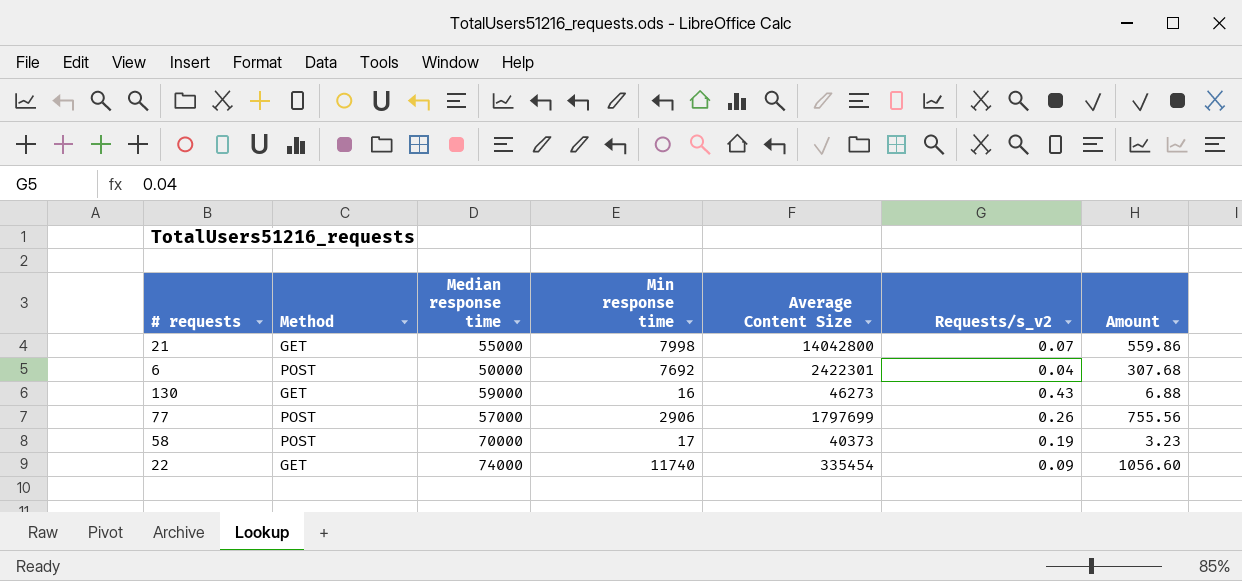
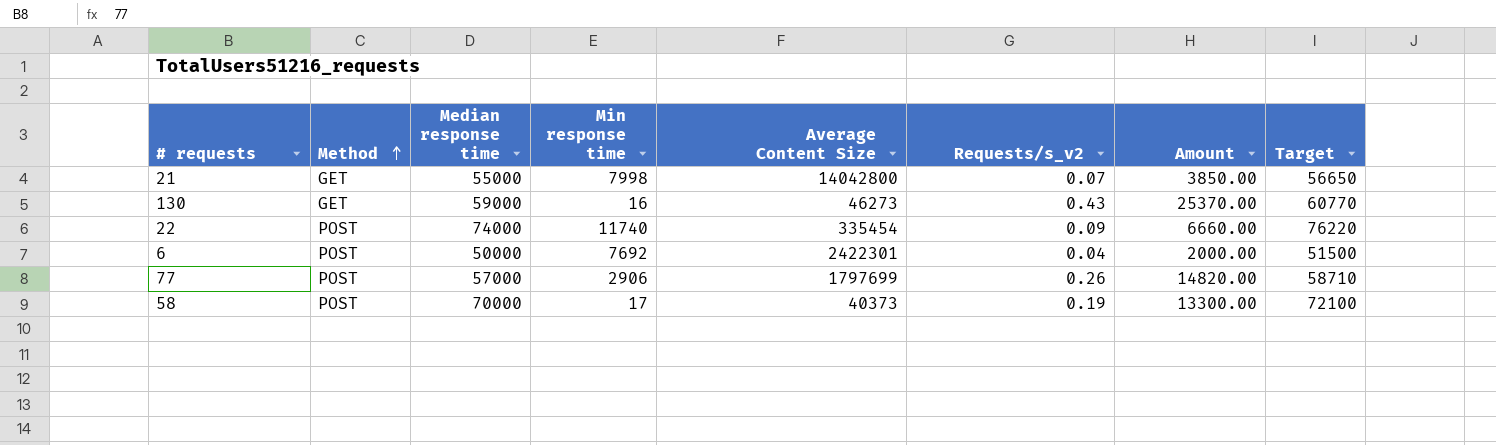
row order: none -> Method ascending
column Amount | formula: [Min response time] * [Requests/s_v2] -> [Median response time] * [Requests/s_v2]
column Target | formula: none -> [Median response time] * 1.03
22 | Method: GET -> POST

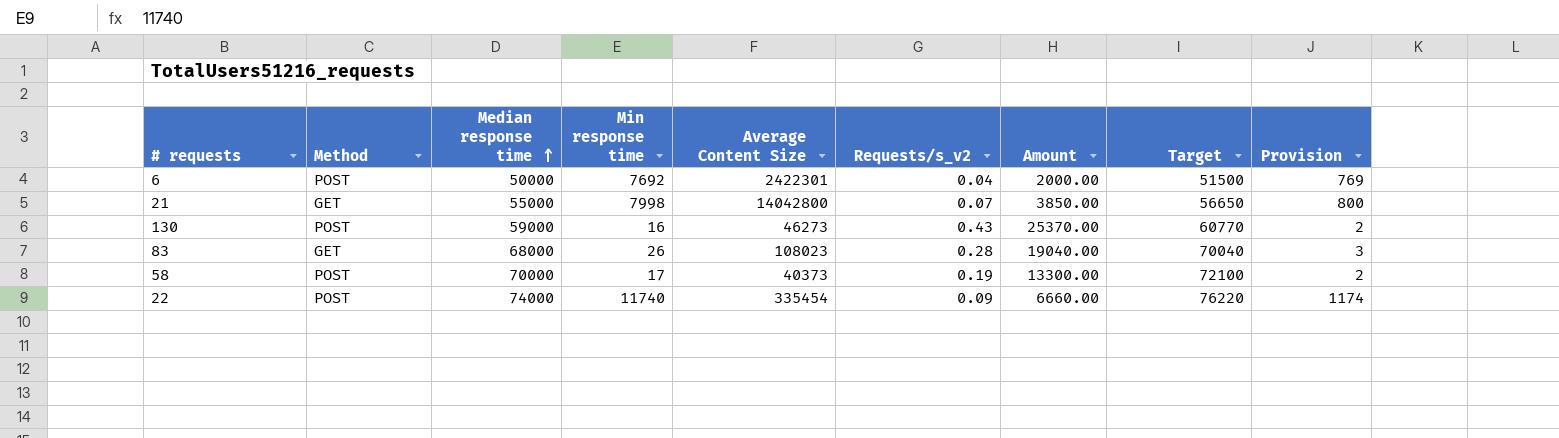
row order: Method ascending -> Median response time ascending
column Provision | formula: none -> [Min response time] * 0.1
row 77: POST | 57000 | 2906 | 1797699 | 0.26 | 14820.00 | 58710 -> none
130 | Method: GET -> POST
row 83: none -> GET | 68000 | 26 | 108023 | 0.28 | 19040.00 | 70040 | 3

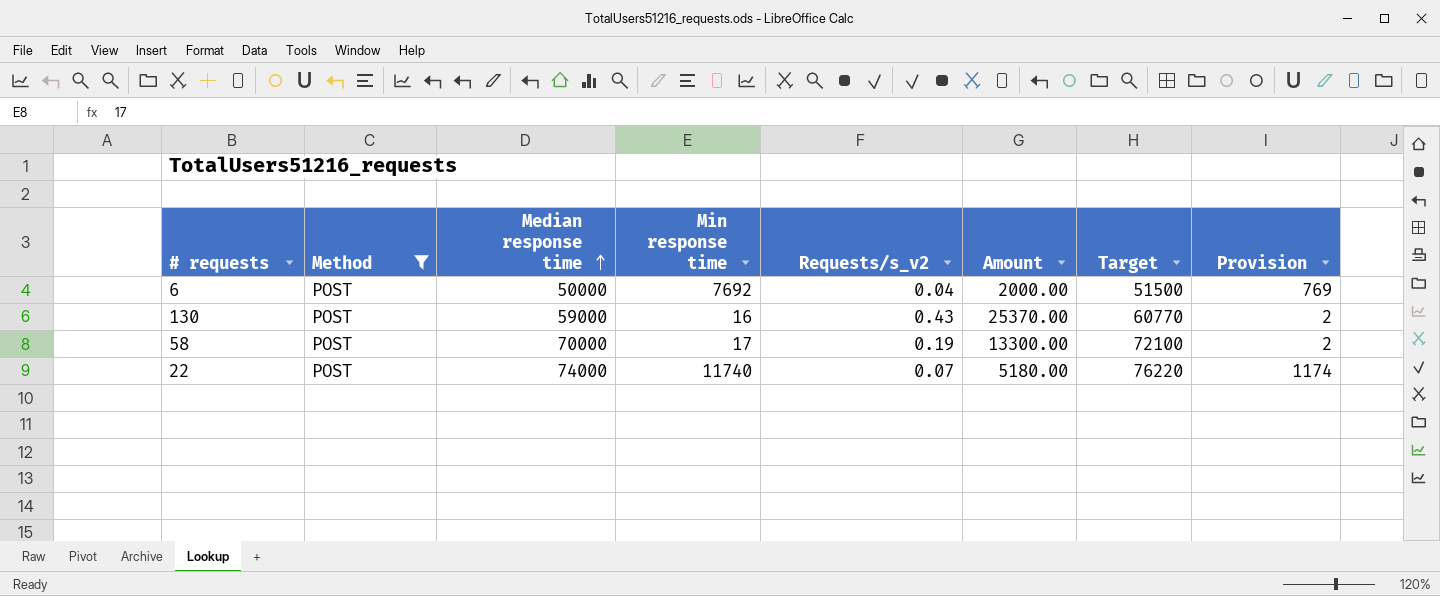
filter: none -> Method = POST
column Average Content Size | position: 5 -> none
22 | Requests/s_v2: 0.09 -> 0.07
22 | Amount: 6660.00 -> 5180.00

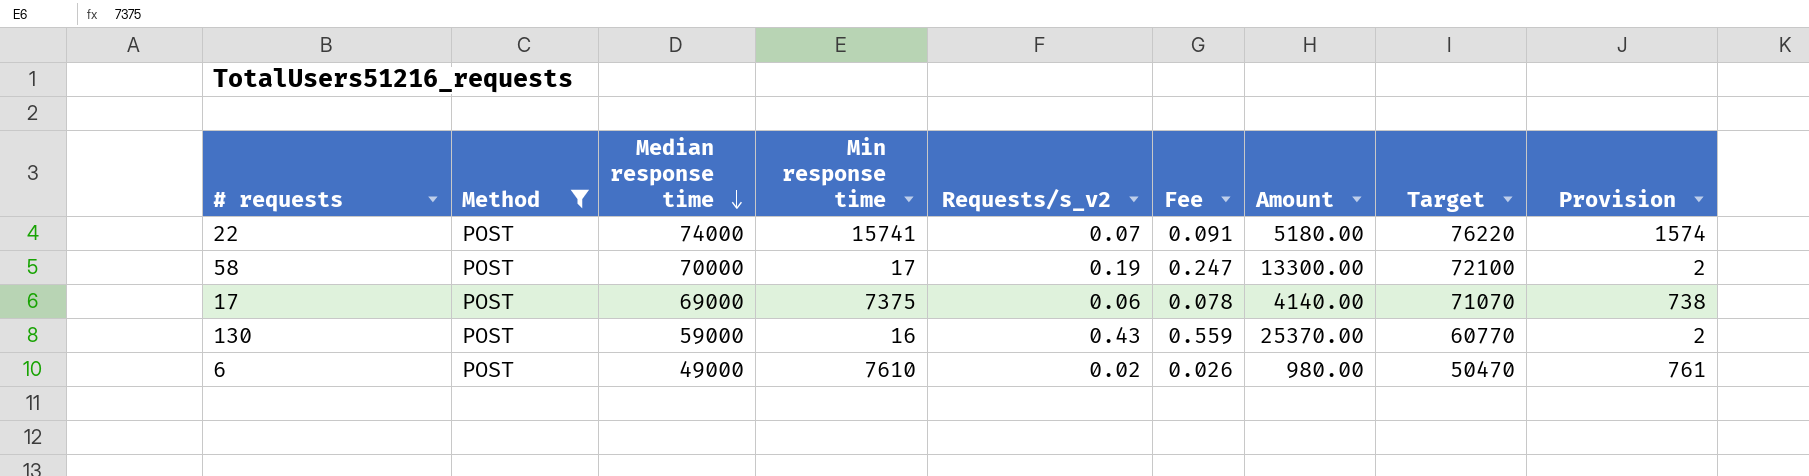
row order: Median response time ascending -> Median response time descending
column Fee | formula: none -> [Requests/s_v2] * 1.3
22 | Min response time: 11740 -> 15741
22 | Provision: 1174 -> 1574
row 17: none -> POST | 69000 | 7375 | 0.06 | 0.078 | 4140.00 | 71070 | 738
6 | Median response time: 50000 -> 49000
6 | Min response time: 7692 -> 7610
6 | Requests/s_v2: 0.04 -> 0.02
6 | Amount: 2000.00 -> 980.00
6 | Target: 51500 -> 50470
6 | Provision: 769 -> 761

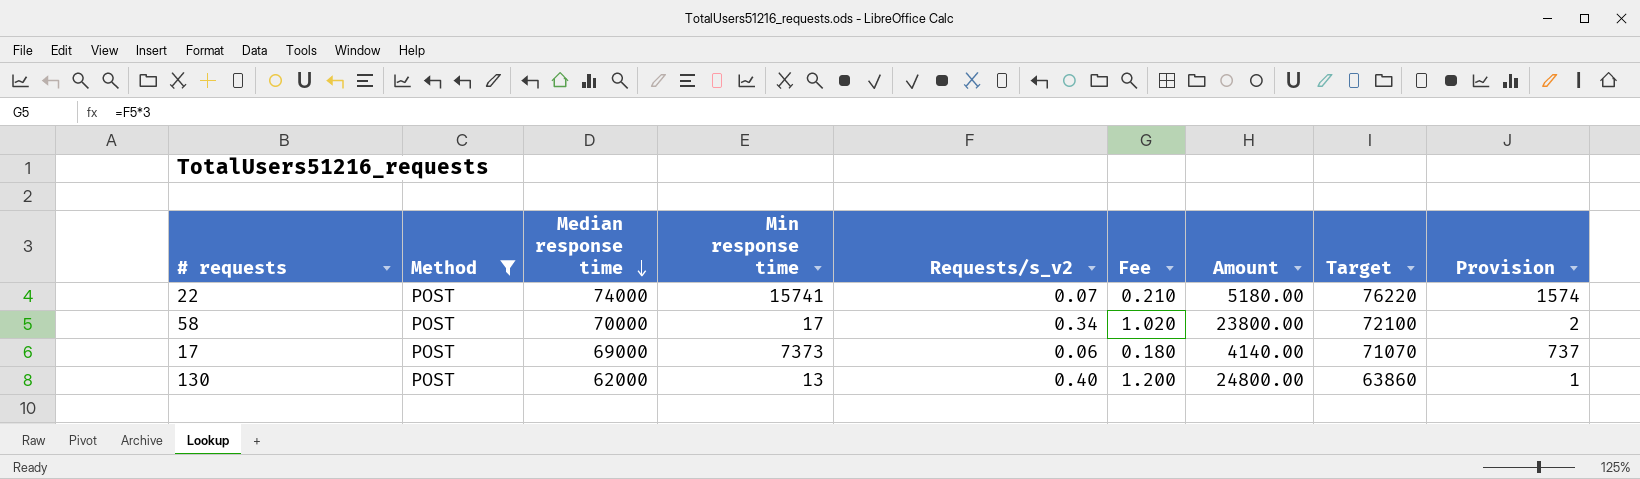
column Fee | formula: [Requests/s_v2] * 1.3 -> [Requests/s_v2] * 3
row 6: POST | 49000 | 7610 | 0.02 | 0.026 | 980.00 | 50470 | 761 -> none
58 | Requests/s_v2: 0.19 -> 0.34
58 | Amount: 13300.00 -> 23800.00
17 | Min response time: 7375 -> 7373
17 | Provision: 738 -> 737
130 | Median response time: 59000 -> 62000
130 | Min response time: 16 -> 13
130 | Requests/s_v2: 0.43 -> 0.40
130 | Amount: 25370.00 -> 24800.00
130 | Target: 60770 -> 63860
130 | Provision: 2 -> 1

